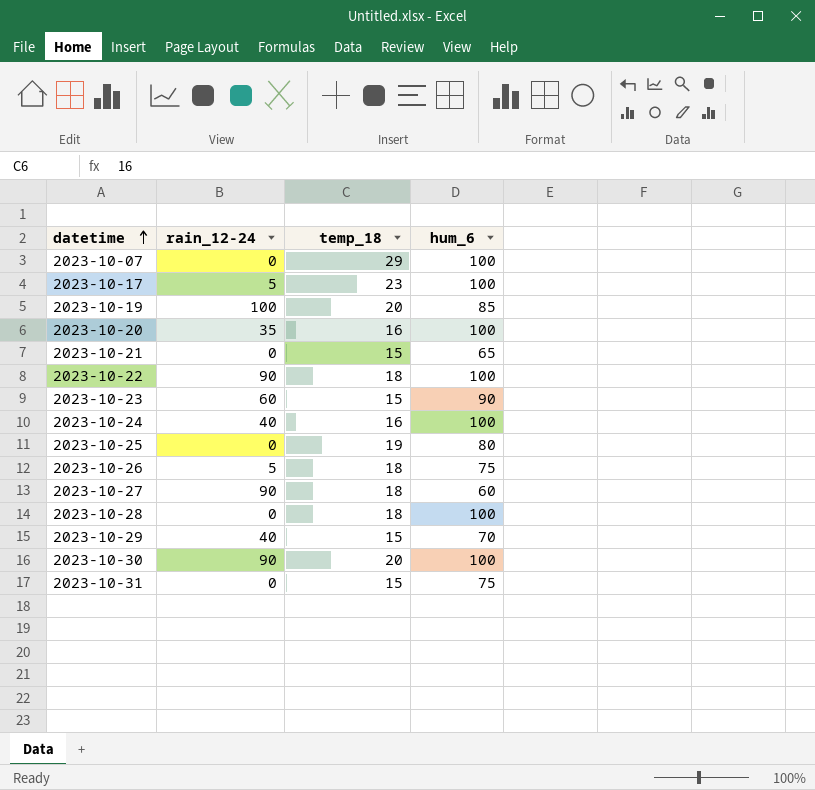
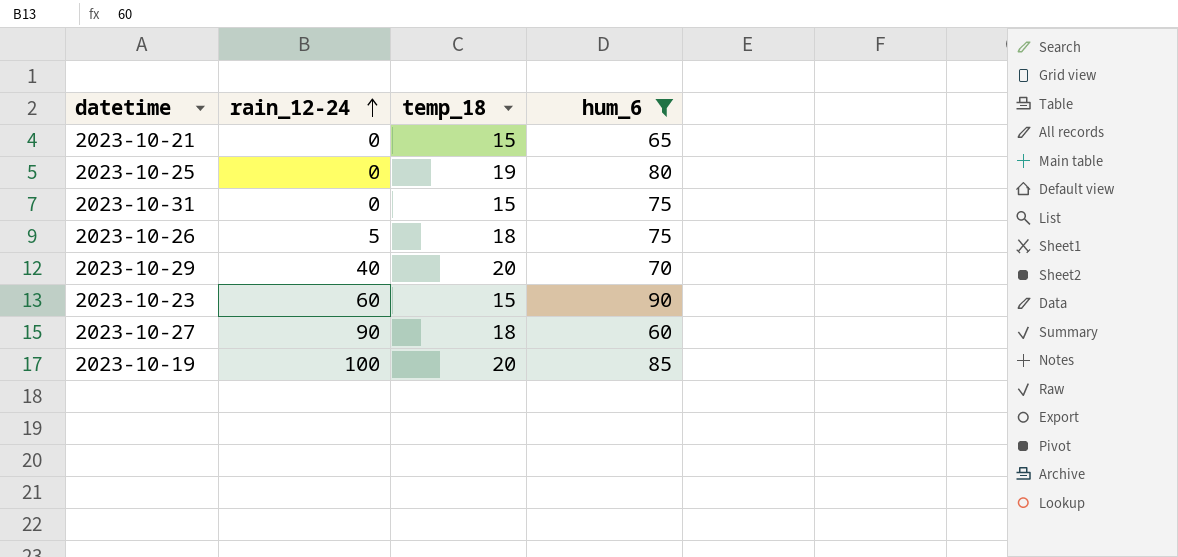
filter: none -> hum_6 != 100
row order: datetime ascending -> rain_12-24 ascending
2023-10-29 | temp_18: 15 -> 20

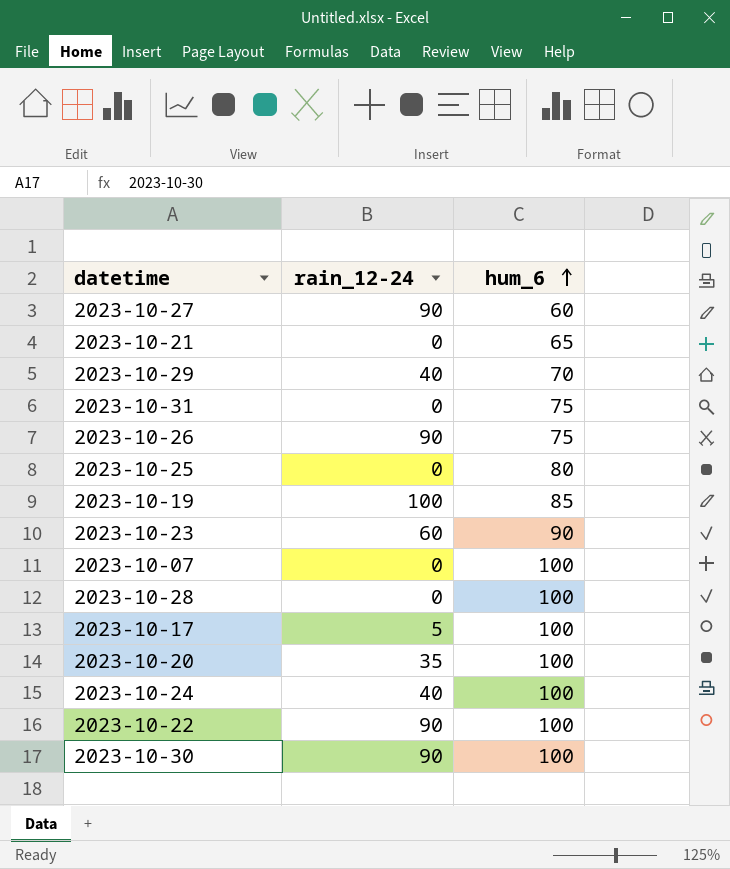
filter: hum_6 != 100 -> none
row order: rain_12-24 ascending -> hum_6 ascending
column temp_18 | position: 3 -> none
2023-10-26 | rain_12-24: 5 -> 90

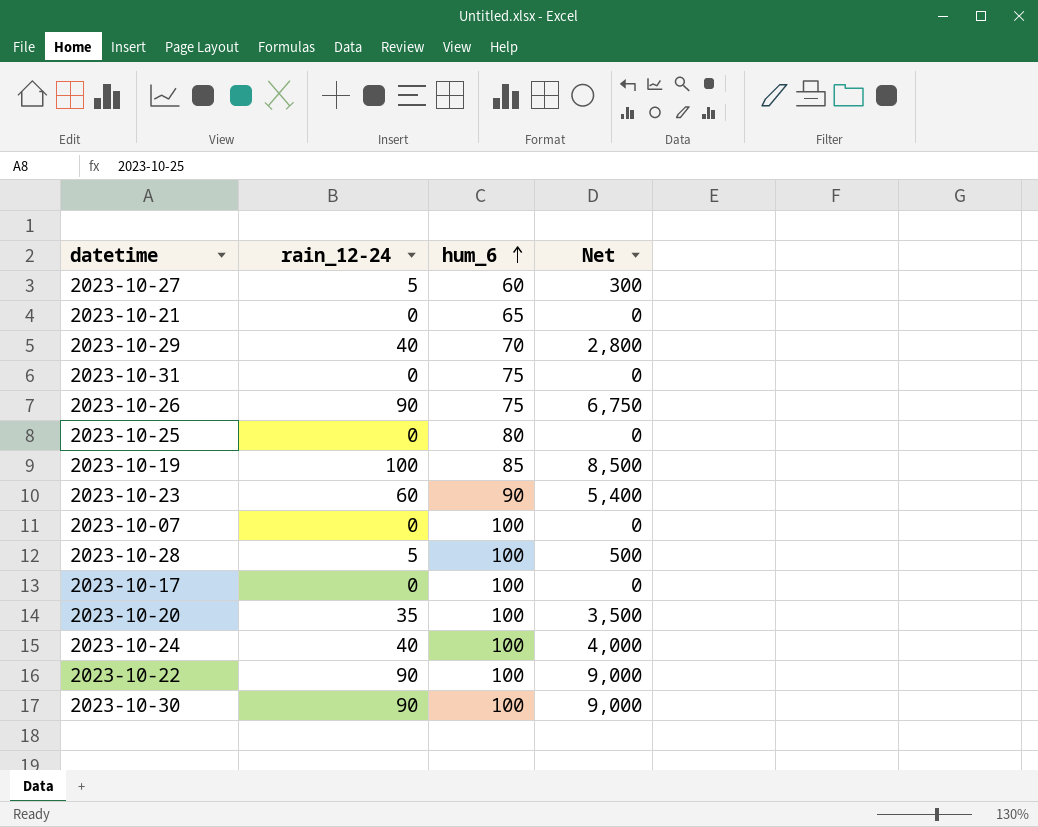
column Net | formula: none -> [rain_12-24] * [hum_6]
2023-10-27 | rain_12-24: 90 -> 5
2023-10-28 | rain_12-24: 0 -> 5
2023-10-17 | rain_12-24: 5 -> 0

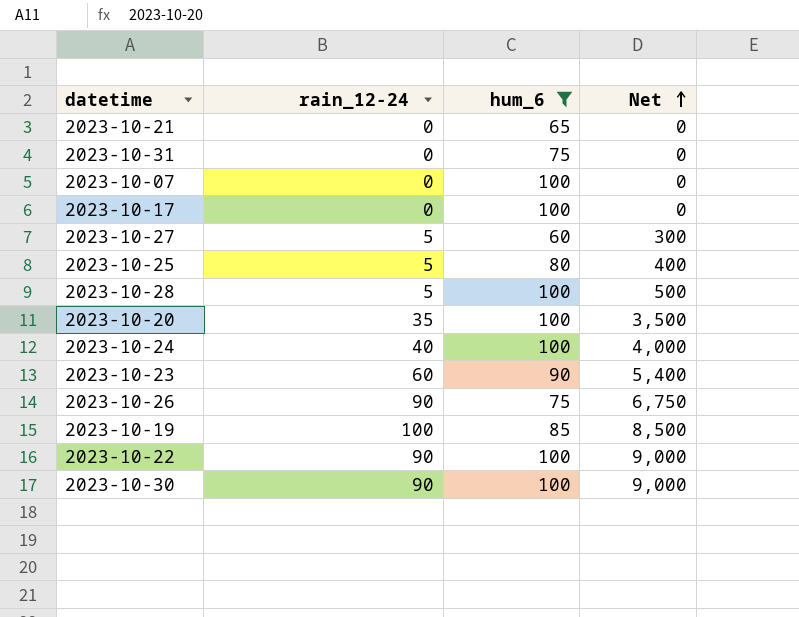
filter: none -> hum_6 != 70
row order: hum_6 ascending -> Net ascending
2023-10-25 | rain_12-24: 0 -> 5
2023-10-25 | Net: 0 -> 400

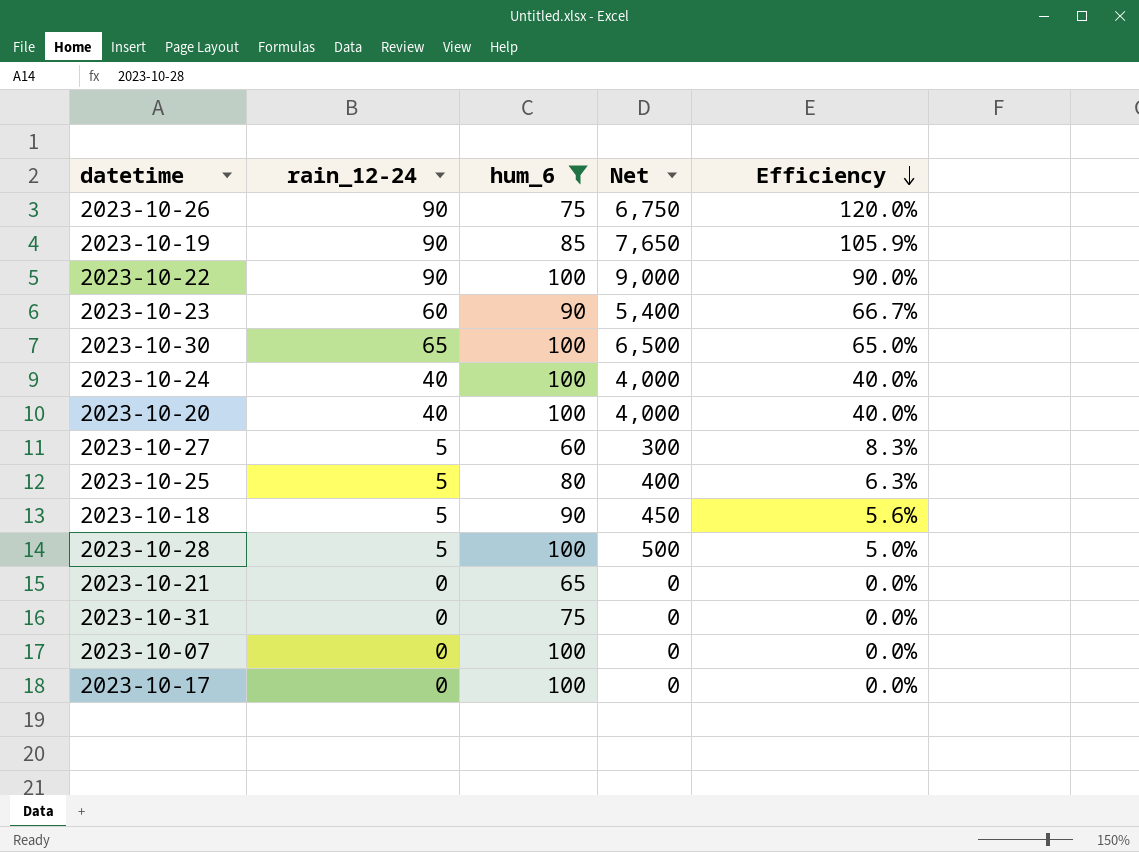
row order: Net ascending -> Efficiency descending
column Efficiency | formula: none -> [rain_12-24] / [hum_6]
2023-10-19 | rain_12-24: 100 -> 90
2023-10-19 | Net: 8,500 -> 7,650
2023-10-30 | rain_12-24: 90 -> 65
2023-10-30 | Net: 9,000 -> 6,500
2023-10-20 | rain_12-24: 35 -> 40
2023-10-20 | Net: 3,500 -> 4,000
row 2023-10-18: none -> 5 | 90 | 450 | 5.6%

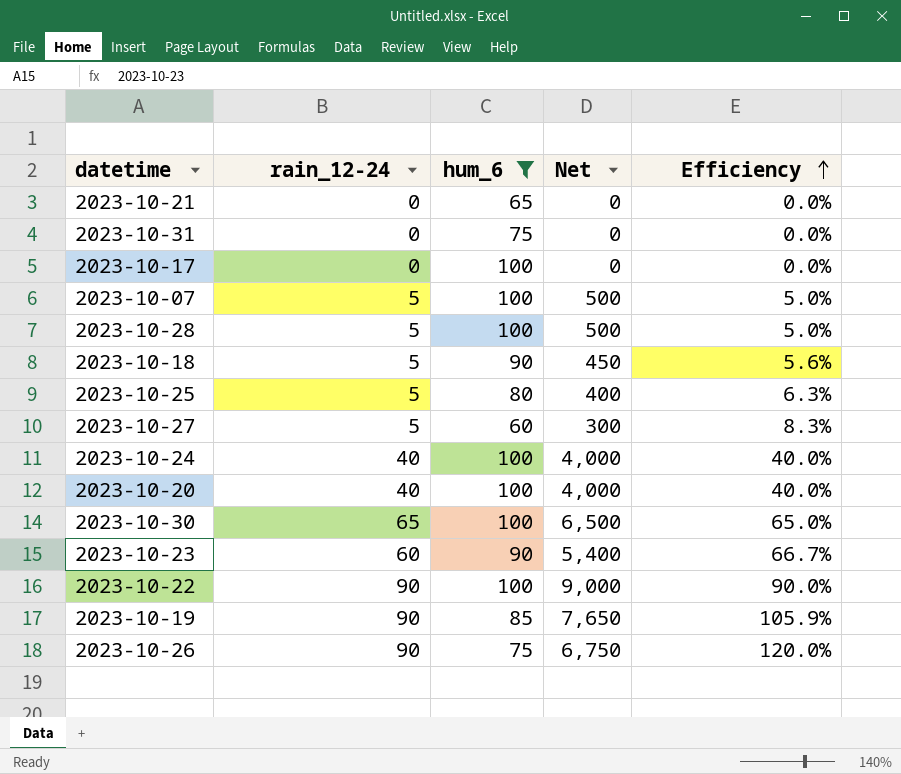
row order: Efficiency descending -> Efficiency ascending
2023-10-07 | rain_12-24: 0 -> 5
2023-10-07 | Net: 0 -> 500
2023-10-07 | Efficiency: 0.0% -> 5.0%

